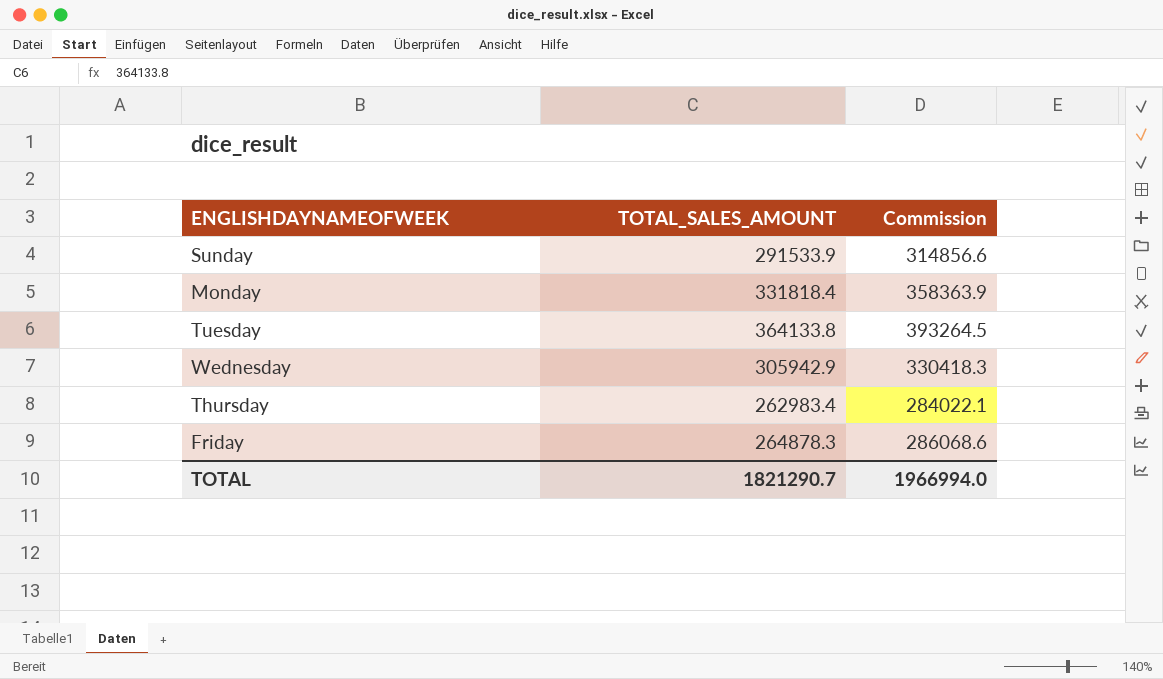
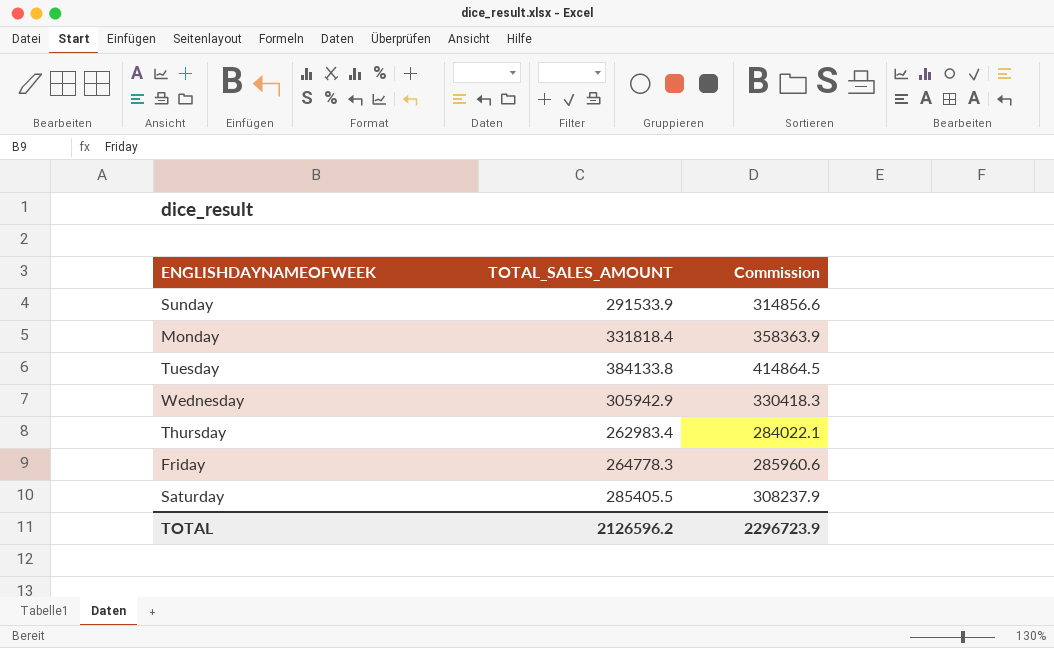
Tuesday | TOTAL_SALES_AMOUNT: 364133.8 -> 384133.8
Tuesday | Commission: 393264.5 -> 414864.5
Friday | TOTAL_SALES_AMOUNT: 264878.3 -> 264778.3
Friday | Commission: 286068.6 -> 285960.6
row Saturday: none -> 285405.5 | 308237.9
TOTAL | TOTAL_SALES_AMOUNT: 1821290.7 -> 2126596.2
TOTAL | Commission: 1966994.0 -> 2296723.9

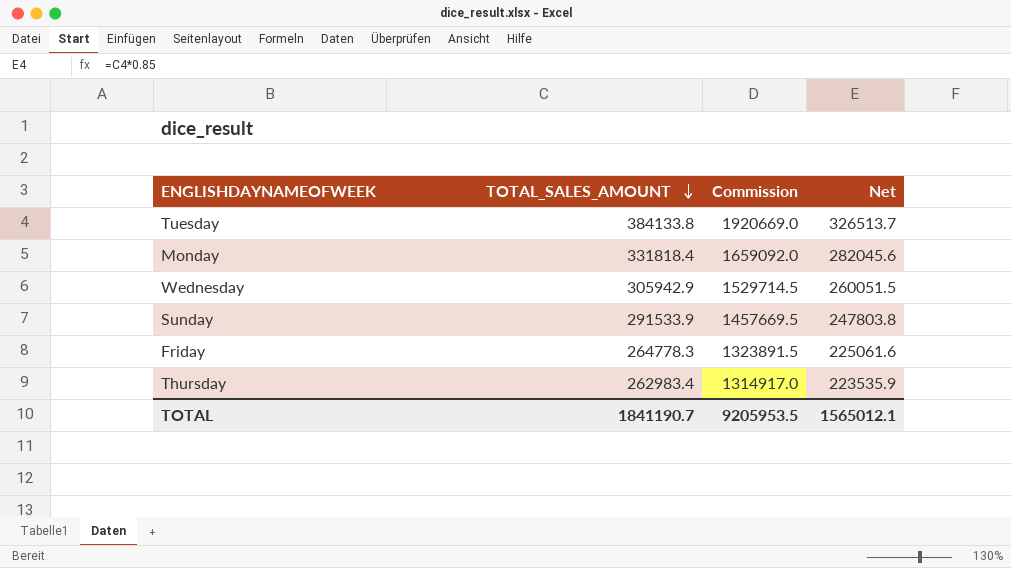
row order: none -> TOTAL_SALES_AMOUNT descending
column Commission | formula: [TOTAL_SALES_AMOUNT] * 1.08 -> [TOTAL_SALES_AMOUNT] * 5
column Net | formula: none -> [TOTAL_SALES_AMOUNT] * 0.85
row Saturday: 285405.5 | 308237.9 -> none
TOTAL | TOTAL_SALES_AMOUNT: 2126596.2 -> 1841190.7
TOTAL | Commission: 2296723.9 -> 9205953.5

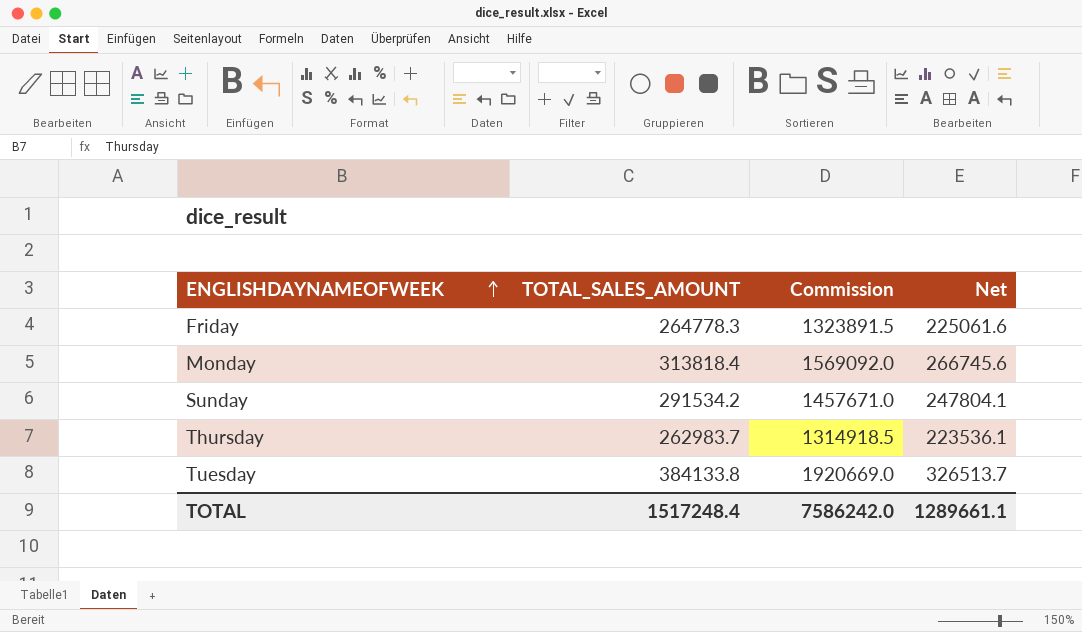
row order: TOTAL_SALES_AMOUNT descending -> ENGLISHDAYNAMEOFWEEK ascending
row Wednesday: 305942.9 | 1529714.5 | 260051.5 -> none
Monday | TOTAL_SALES_AMOUNT: 331818.4 -> 313818.4
Monday | Commission: 1659092.0 -> 1569092.0
Monday | Net: 282045.6 -> 266745.6
Sunday | TOTAL_SALES_AMOUNT: 291533.9 -> 291534.2
Sunday | Commission: 1457669.5 -> 1457671.0
Sunday | Net: 247803.8 -> 247804.1
Thursday | TOTAL_SALES_AMOUNT: 262983.4 -> 262983.7
Thursday | Commission: 1314917.0 -> 1314918.5
Thursday | Net: 223535.9 -> 223536.1
TOTAL | TOTAL_SALES_AMOUNT: 1841190.7 -> 1517248.4
TOTAL | Commission: 9205953.5 -> 7586242.0
TOTAL | Net: 1565012.1 -> 1289661.1

